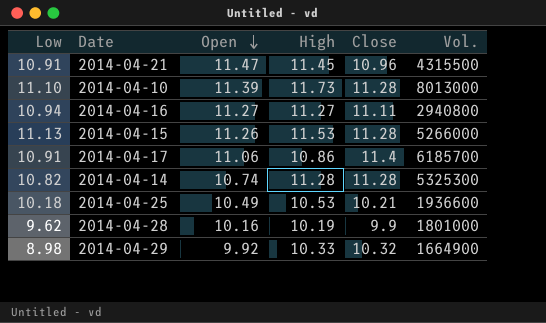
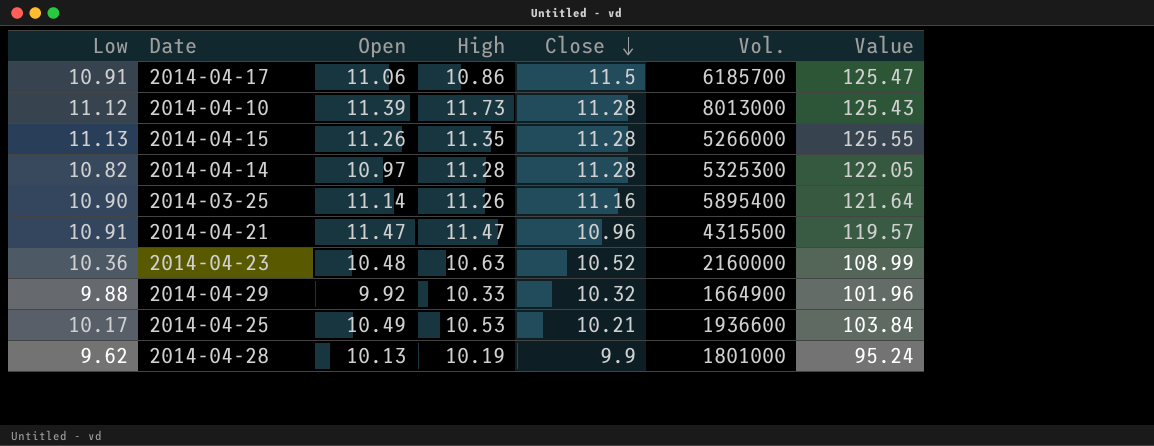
row order: Open descending -> Close descending
column Value | formula: none -> [Low] * [Close]
row 2014-04-16: 10.94 | 11.27 | 11.27 | 11.11 | 2940800 -> none
2014-04-17 | Close: 11.4 -> 11.5
2014-04-10 | Low: 11.10 -> 11.12
2014-04-15 | High: 11.53 -> 11.35
2014-04-14 | Open: 10.74 -> 10.97
row 2014-03-25: none -> 10.90 | 11.14 | 11.26 | 11.16 | 5895400 | 121.64
2014-04-21 | High: 11.45 -> 11.47
row 2014-04-23: none -> 10.36 | 10.48 | 10.63 | 10.52 | 2160000 | 108.99
2014-04-29 | Low: 8.98 -> 9.88
2014-04-25 | Low: 10.18 -> 10.17
2014-04-28 | Open: 10.16 -> 10.13

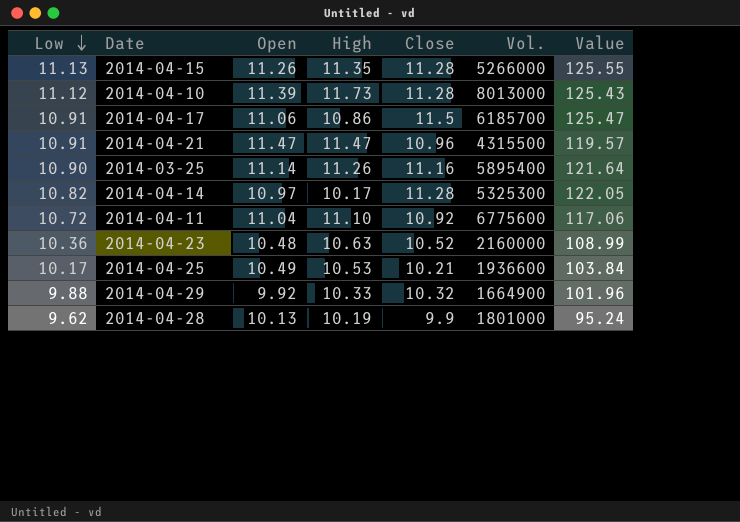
row order: Close descending -> Low descending
2014-04-14 | High: 11.28 -> 10.17
row 2014-04-11: none -> 10.72 | 11.04 | 11.10 | 10.92 | 6775600 | 117.06

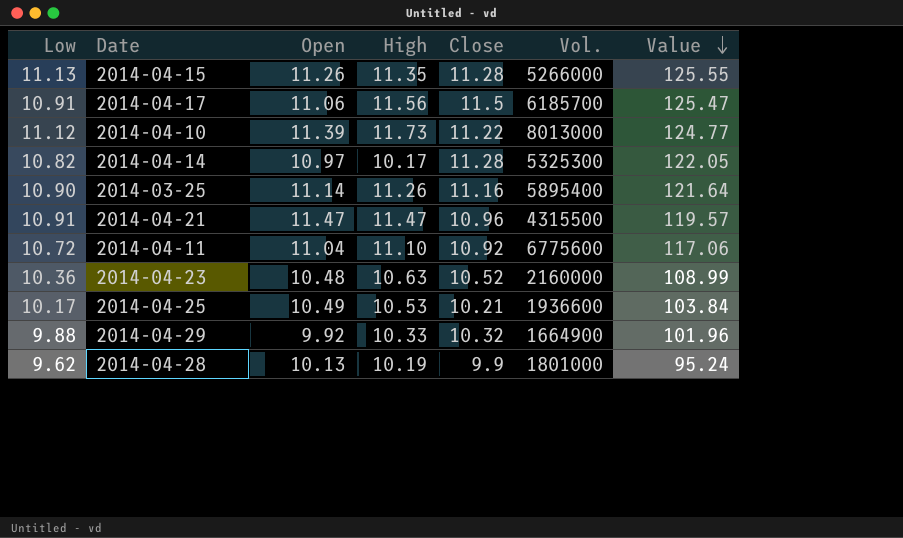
row order: Low descending -> Value descending
2014-04-17 | High: 10.86 -> 11.56
2014-04-10 | Close: 11.28 -> 11.22
2014-04-10 | Value: 125.43 -> 124.77

